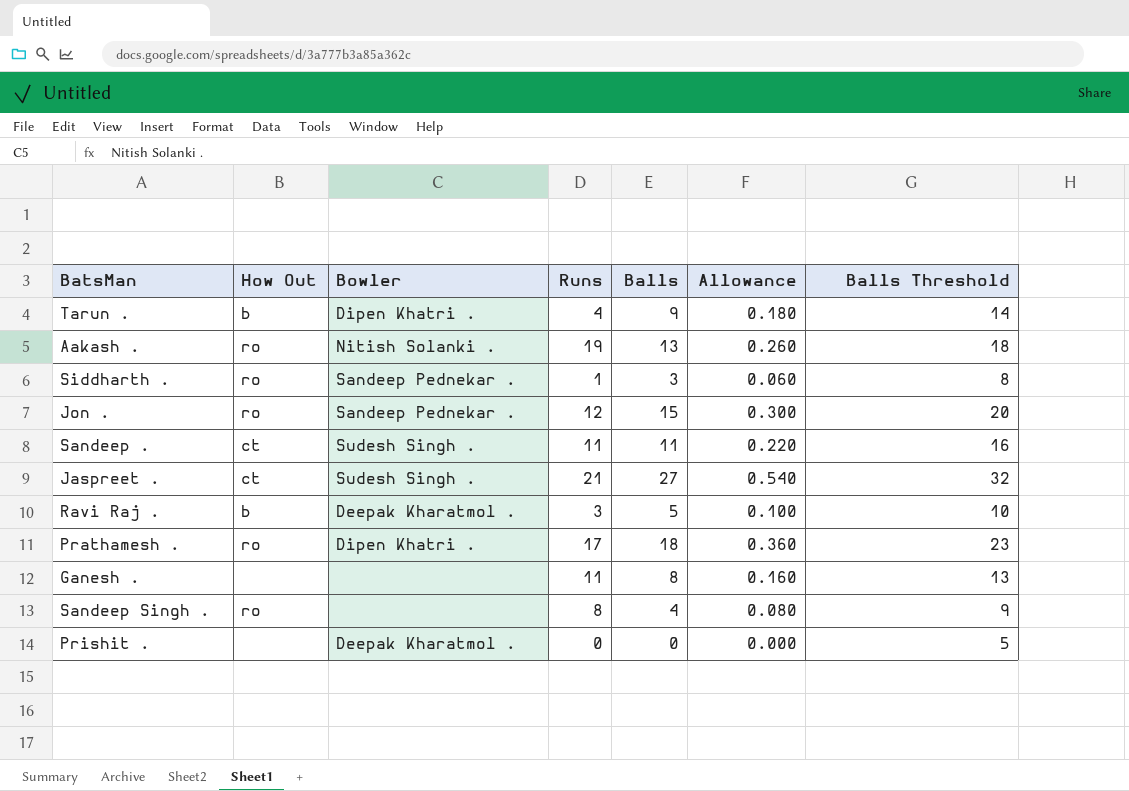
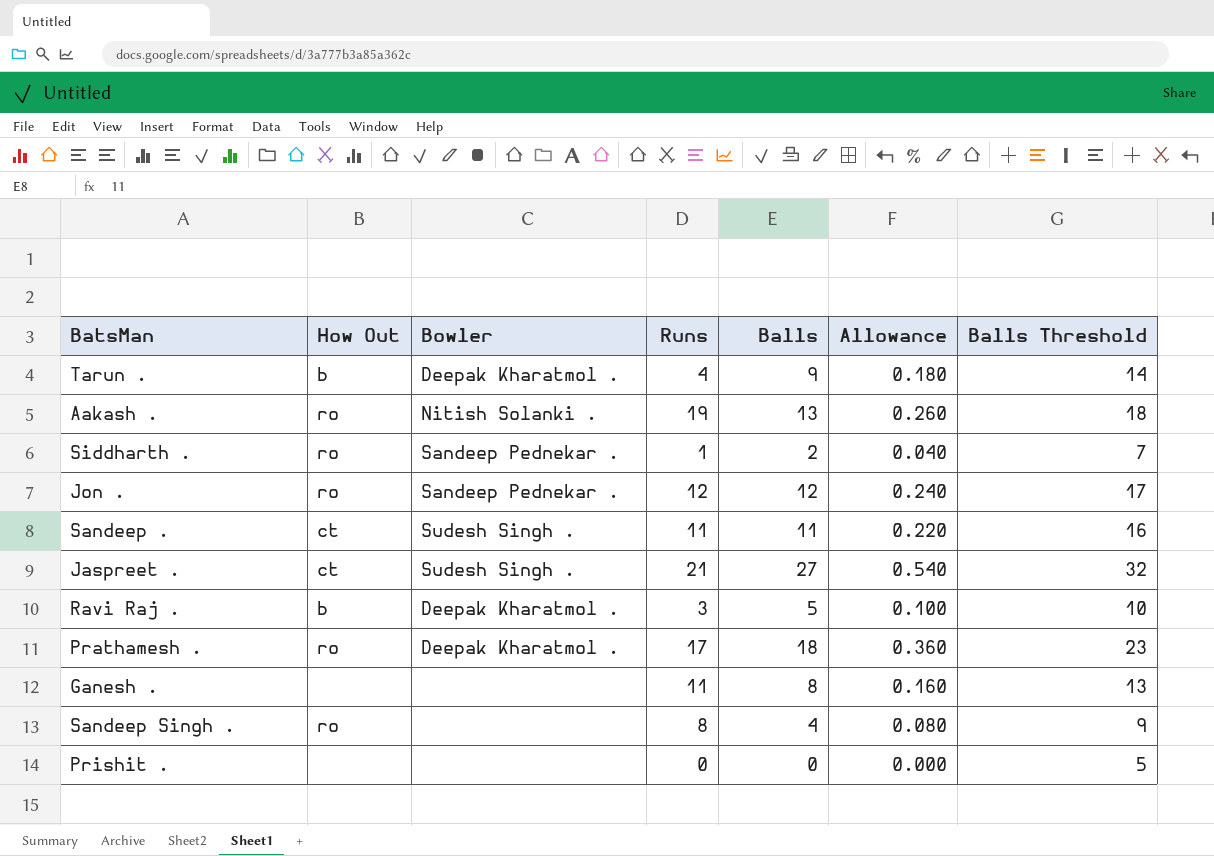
Tarun . | Bowler: Dipen Khatri . -> Deepak Kharatmol .
Siddharth . | Balls: 3 -> 2
Siddharth . | Allowance: 0.060 -> 0.040
Siddharth . | Balls Threshold: 8 -> 7
Jon . | Balls: 15 -> 12
Jon . | Allowance: 0.300 -> 0.240
Jon . | Balls Threshold: 20 -> 17
Prathamesh . | Bowler: Dipen Khatri . -> Deepak Kharatmol .
Prishit . | Bowler: Deepak Kharatmol . -> none

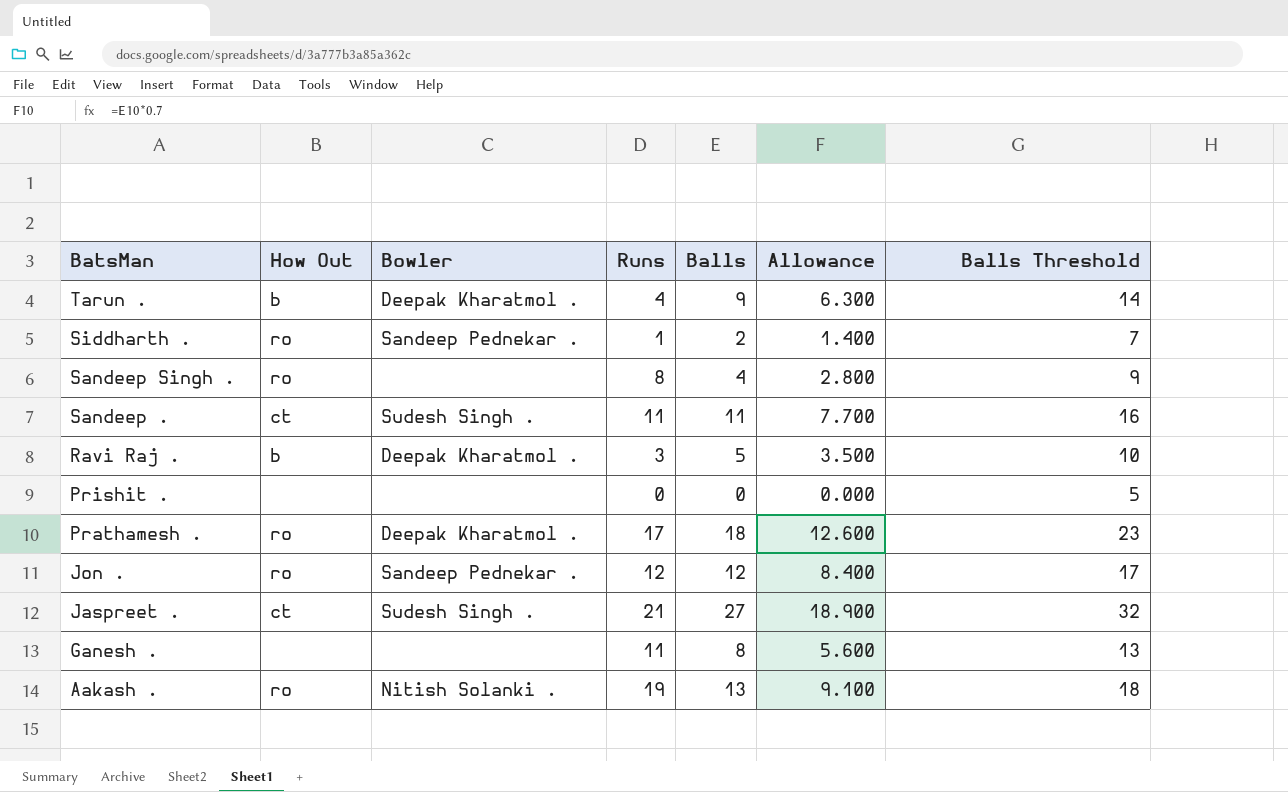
row order: none -> BatsMan descending
column Allowance | formula: [Balls] * 0.02 -> [Balls] * 0.7

